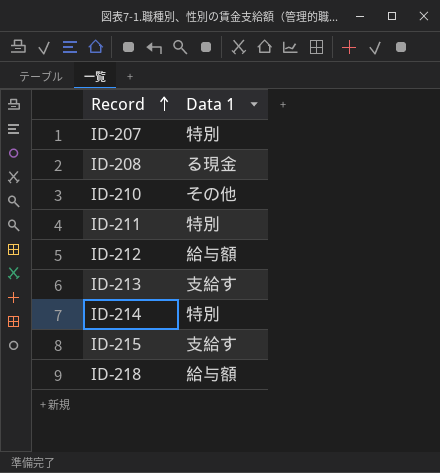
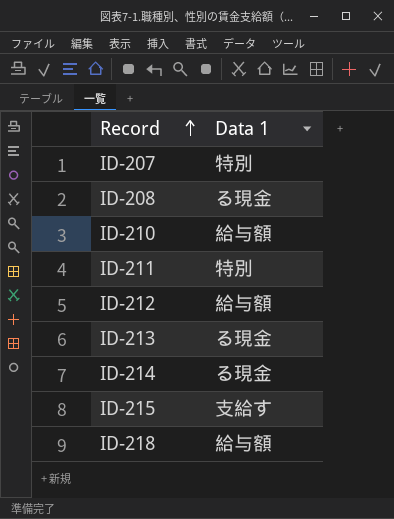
ID-210 | Data 1: その他 -> 給与額
ID-213 | Data 1: 支給す -> る現金
ID-214 | Data 1: 特別 -> る現金

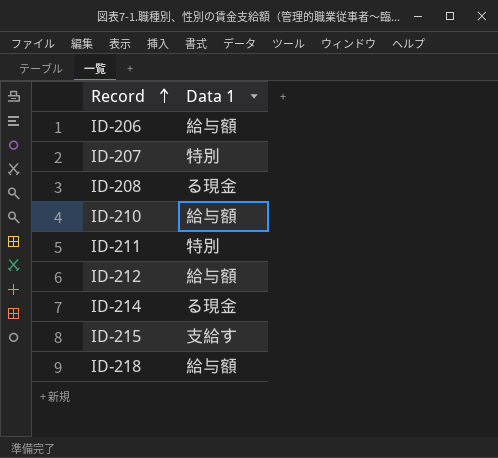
row ID-213: る現金 -> none
row ID-206: none -> 給与額

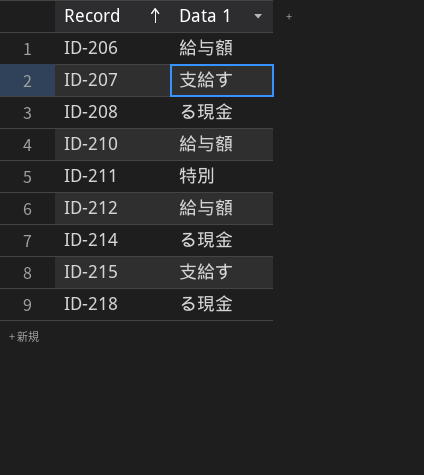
ID-207 | Data 1: 特別 -> 支給す
ID-218 | Data 1: 給与額 -> る現金

